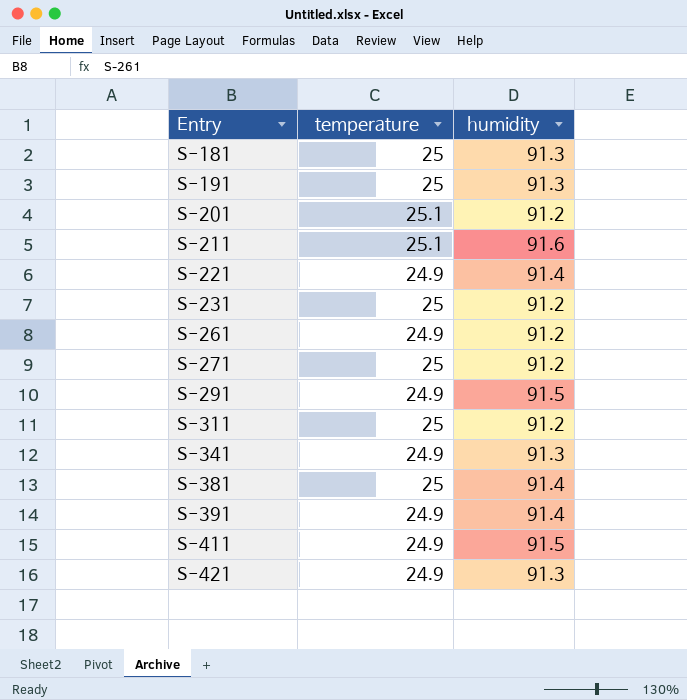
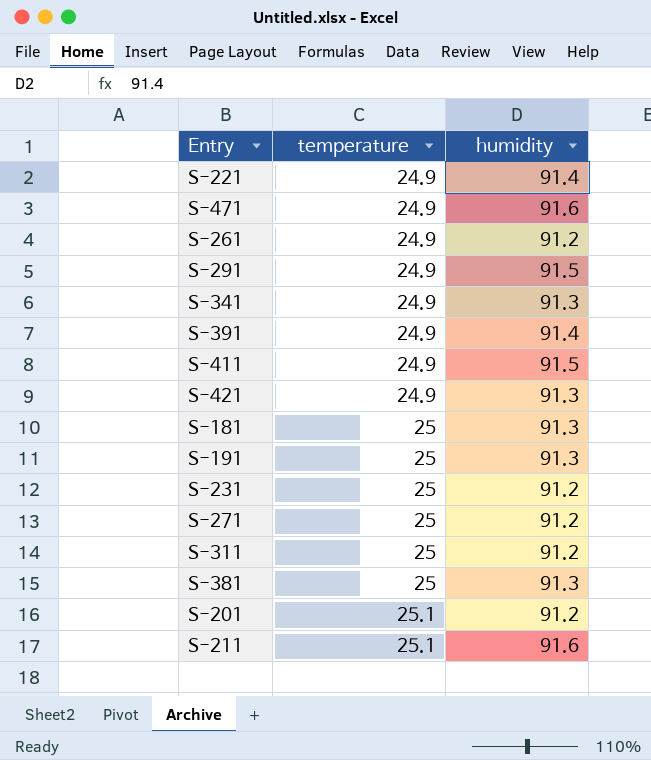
row order: Entry ascending -> temperature ascending
row S-471: none -> 24.9 | 91.6
S-381 | humidity: 91.4 -> 91.3

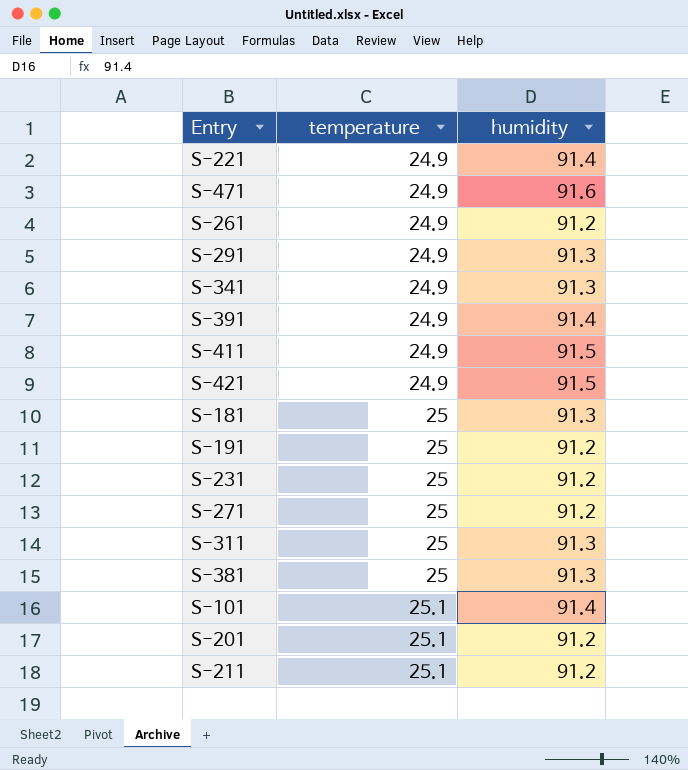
S-291 | humidity: 91.5 -> 91.3
S-421 | humidity: 91.3 -> 91.5
S-191 | humidity: 91.3 -> 91.2
S-311 | humidity: 91.2 -> 91.3
row S-101: none -> 25.1 | 91.4
S-211 | humidity: 91.6 -> 91.2

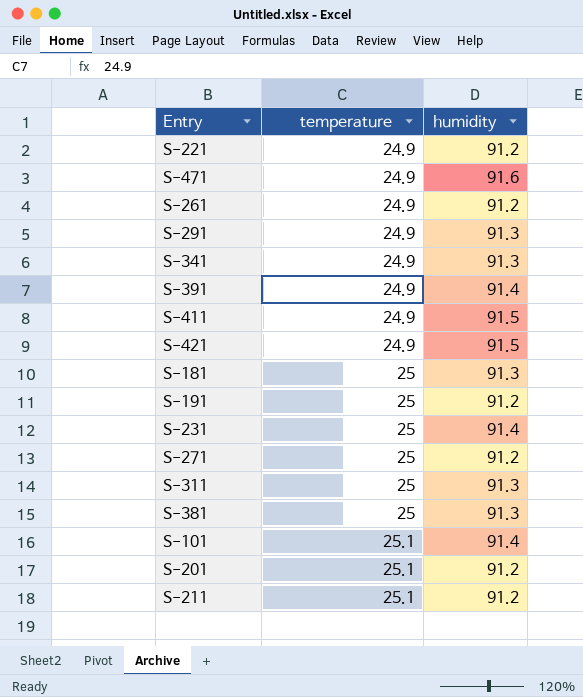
S-221 | humidity: 91.4 -> 91.2
S-231 | humidity: 91.2 -> 91.4

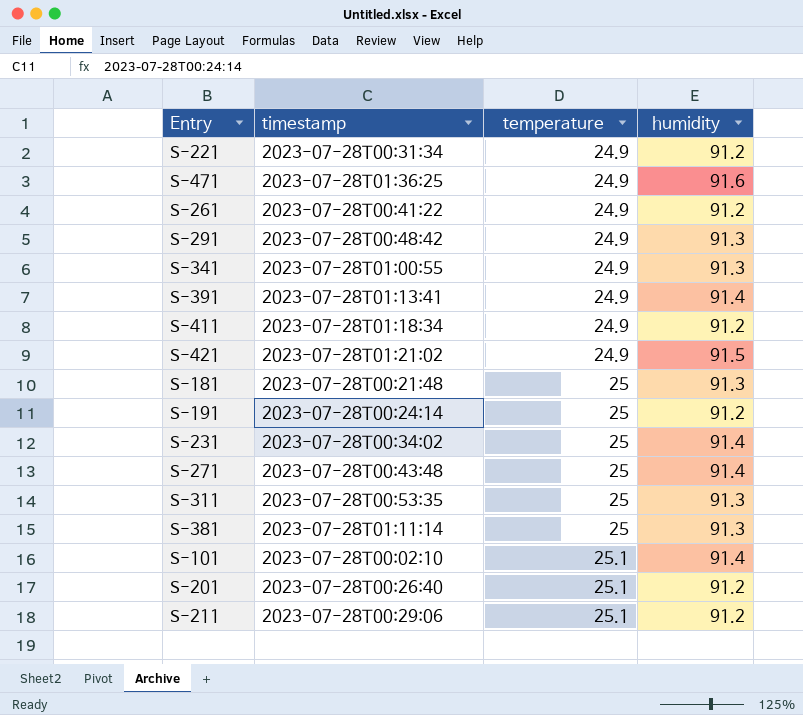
column timestamp | position: none -> 2
S-411 | humidity: 91.5 -> 91.2
S-271 | humidity: 91.2 -> 91.4

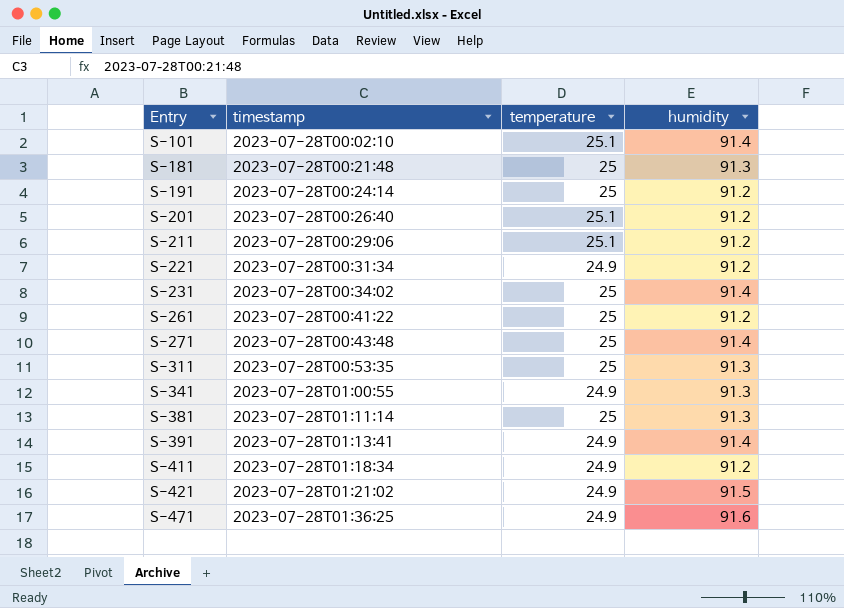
row order: temperature ascending -> Entry ascending
row S-291: 2023-07-28T00:48:42 | 24.9 | 91.3 -> none
S-261 | temperature: 24.9 -> 25

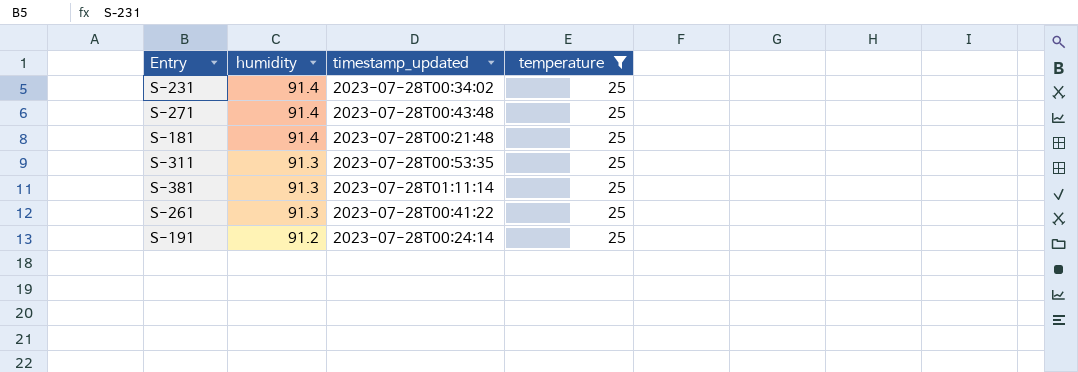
filter: none -> temperature = 25
row order: Entry ascending -> humidity descending
column humidity | position: 4 -> 2
column name: timestamp -> timestamp_updated
S-181 | humidity: 91.3 -> 91.4
S-261 | humidity: 91.2 -> 91.3

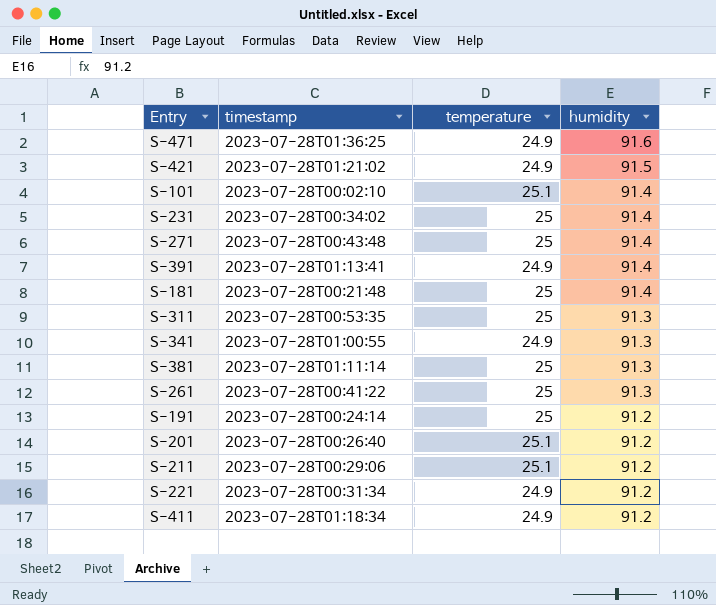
filter: temperature = 25 -> none
column name: timestamp_updated -> timestamp
column humidity | position: 2 -> 4

